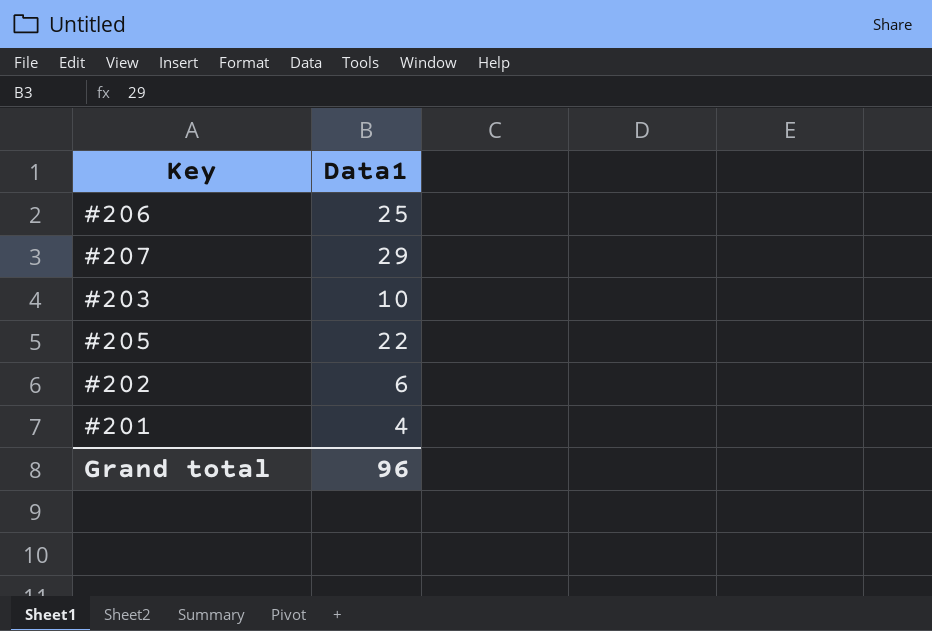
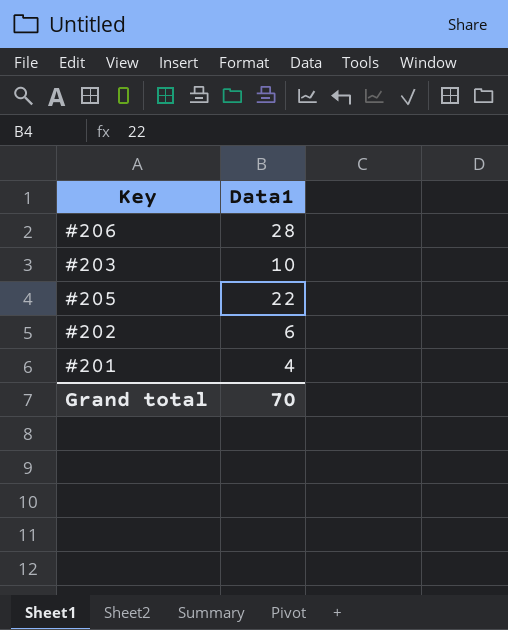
row #207: 29 -> none
#206 | Data1: 25 -> 28
Grand total | Data1: 96 -> 70

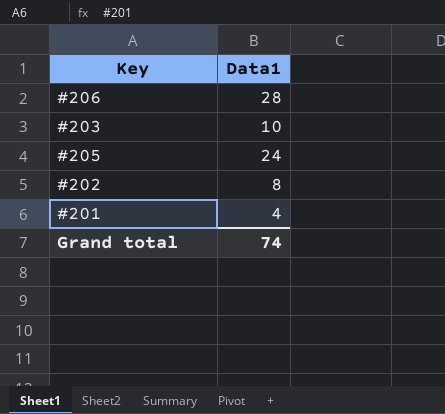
#205 | Data1: 22 -> 24
#202 | Data1: 6 -> 8
Grand total | Data1: 70 -> 74

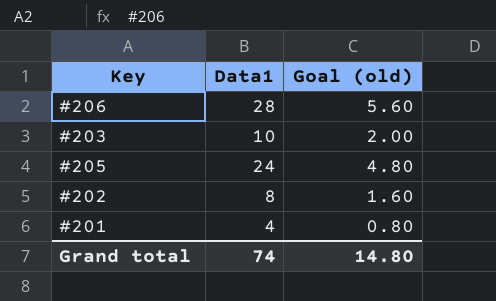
column Goal (old) | formula: none -> [Data1] * 0.2

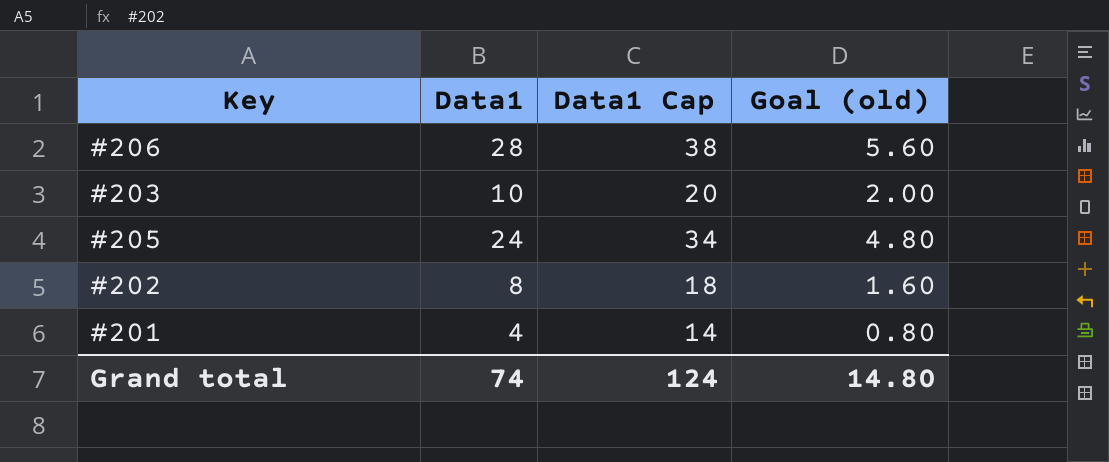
column Data1 Cap | formula: none -> [Data1] + 10

